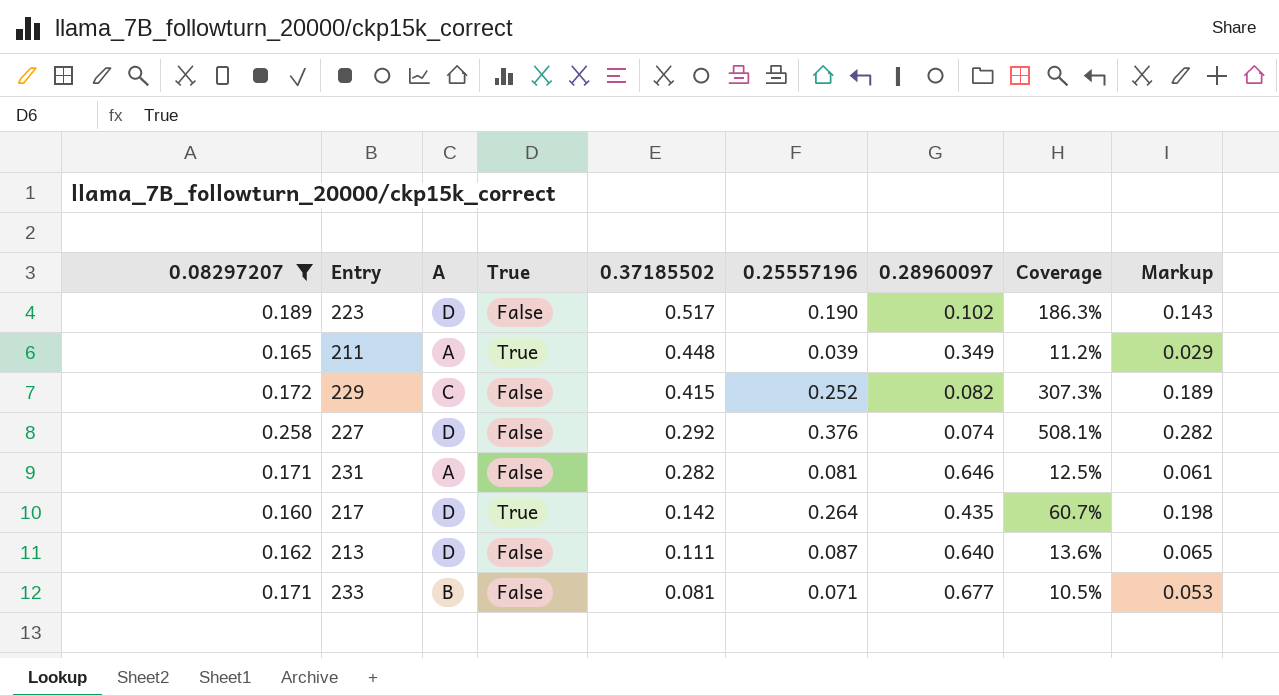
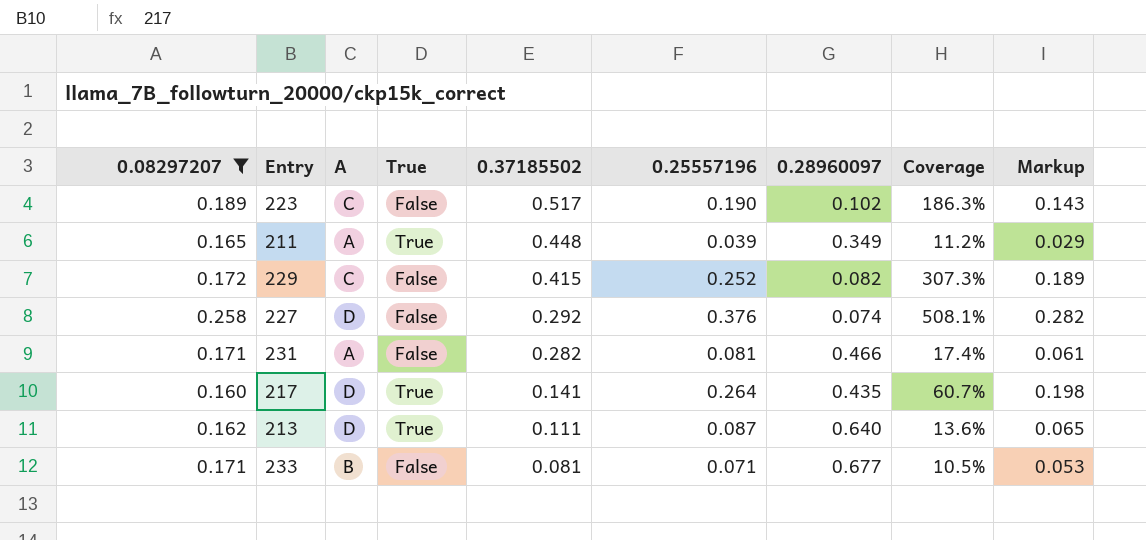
223 | A: D -> C
231 | 0.28960097: 0.646 -> 0.466
231 | Coverage: 12.5% -> 17.4%
217 | 0.37185502: 0.142 -> 0.141
213 | True: False -> True

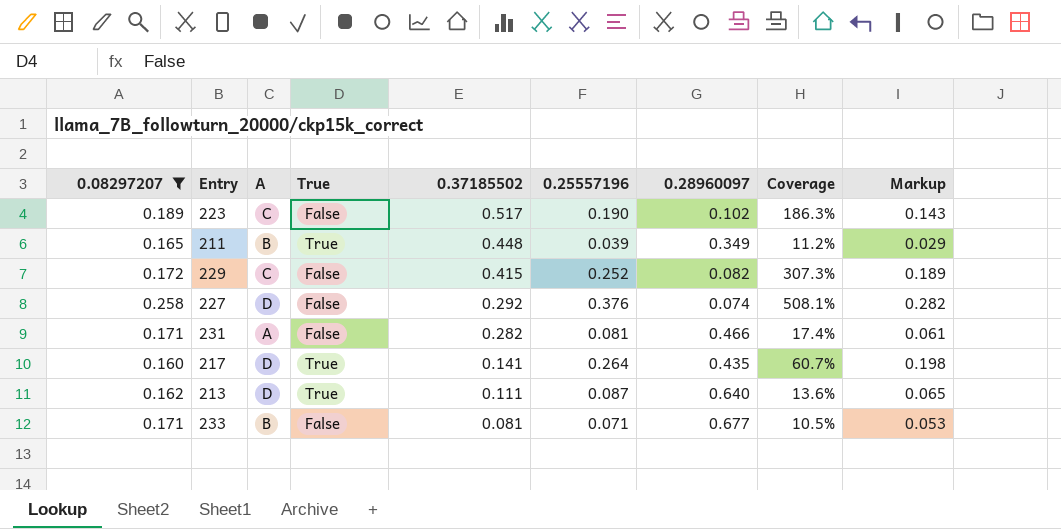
211 | A: A -> B

